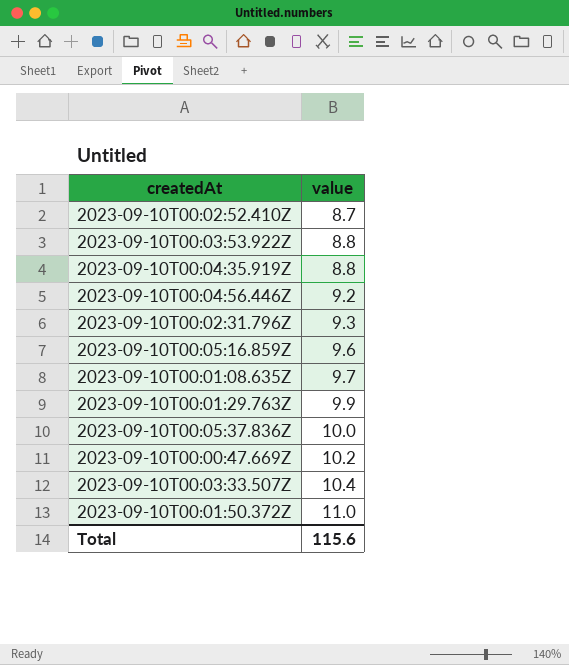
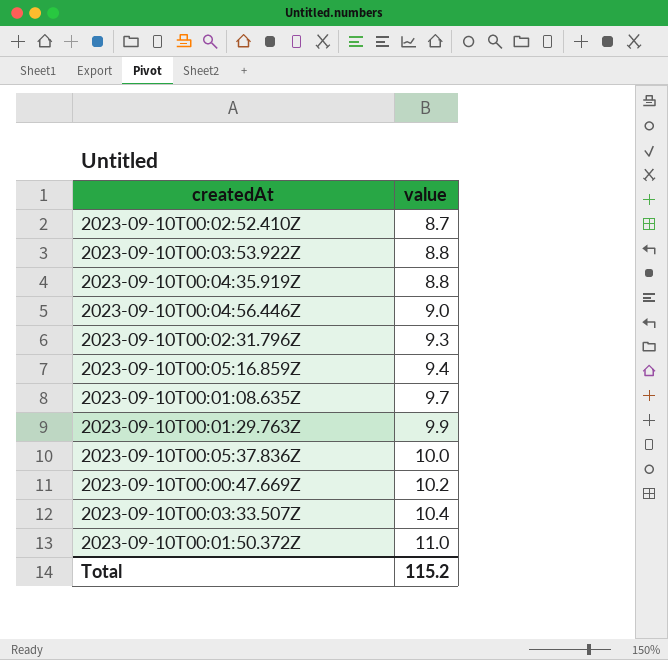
2023-09-10T00:04:56.446Z | value: 9.2 -> 9.0
2023-09-10T00:05:16.859Z | value: 9.6 -> 9.4
Total | value: 115.6 -> 115.2

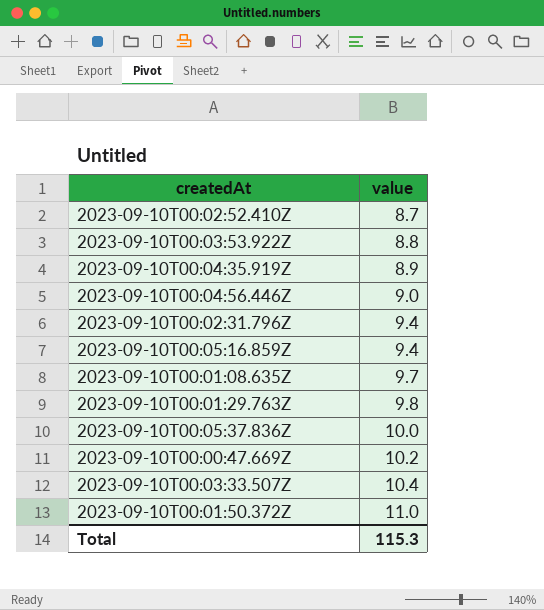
2023-09-10T00:04:35.919Z | value: 8.8 -> 8.9
2023-09-10T00:02:31.796Z | value: 9.3 -> 9.4
2023-09-10T00:01:29.763Z | value: 9.9 -> 9.8
Total | value: 115.2 -> 115.3

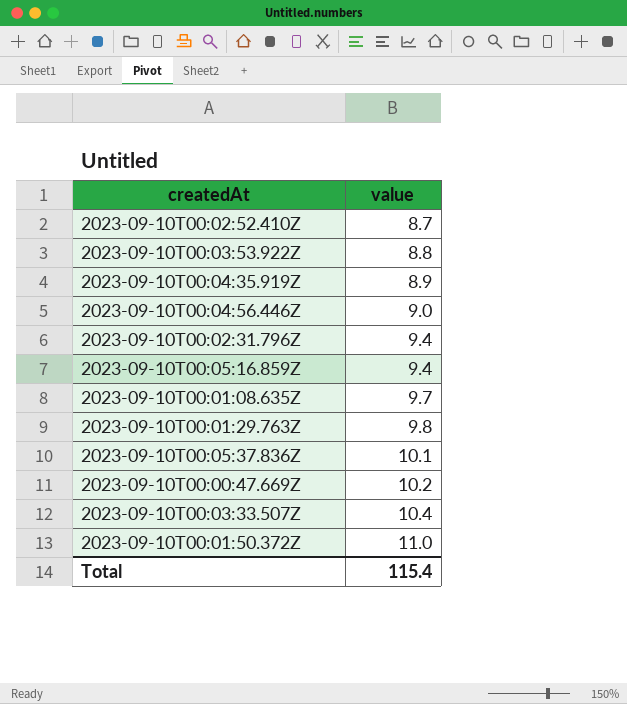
2023-09-10T00:05:37.836Z | value: 10.0 -> 10.1
Total | value: 115.3 -> 115.4

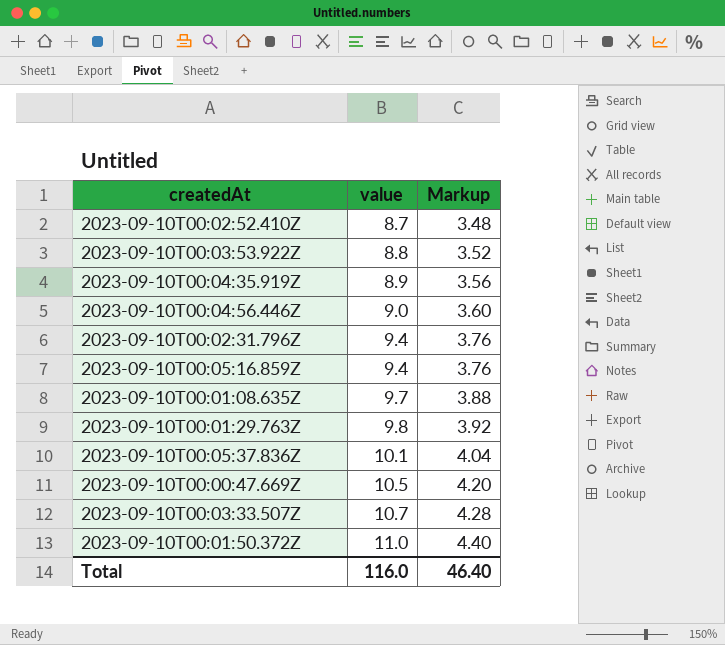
column Markup | formula: none -> [value] * 0.4
2023-09-10T00:00:47.669Z | value: 10.2 -> 10.5
2023-09-10T00:03:33.507Z | value: 10.4 -> 10.7
Total | value: 115.4 -> 116.0

